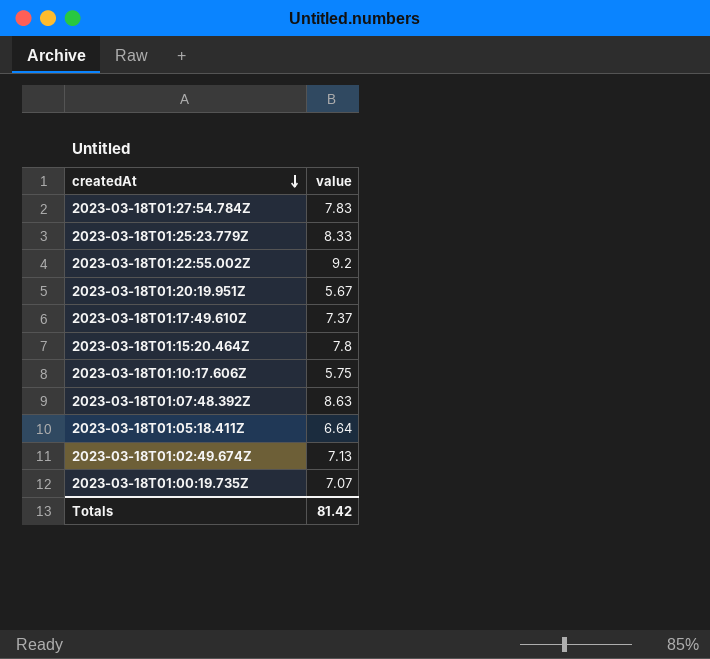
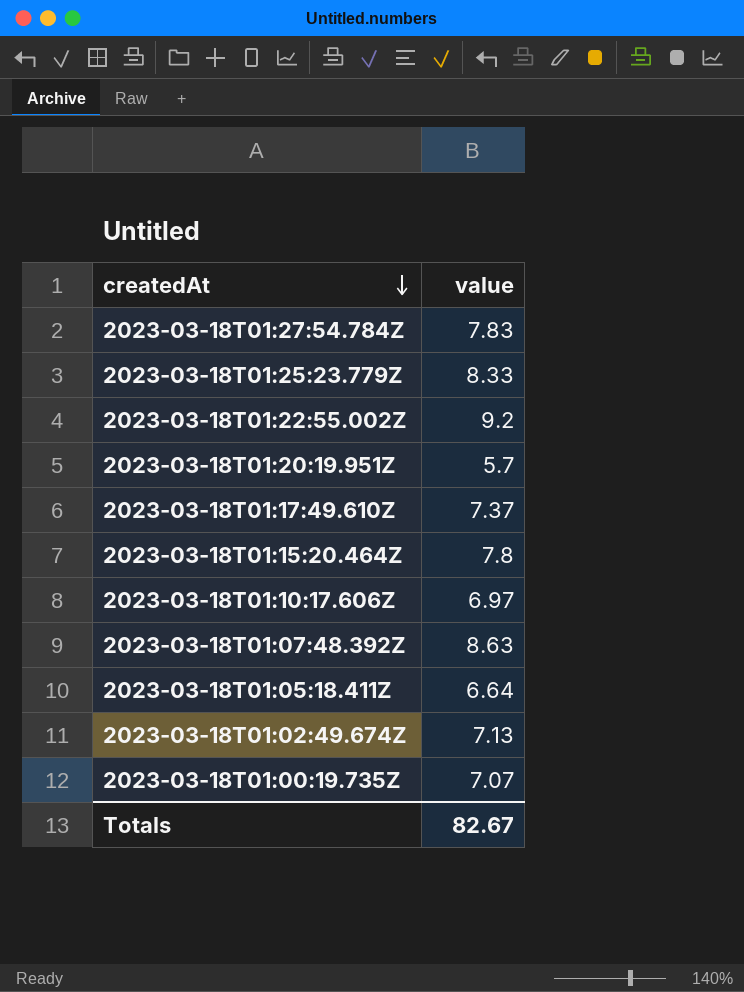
2023-03-18T01:20:19.951Z | value: 5.67 -> 5.7
2023-03-18T01:10:17.606Z | value: 5.75 -> 6.97
Totals | value: 81.42 -> 82.67

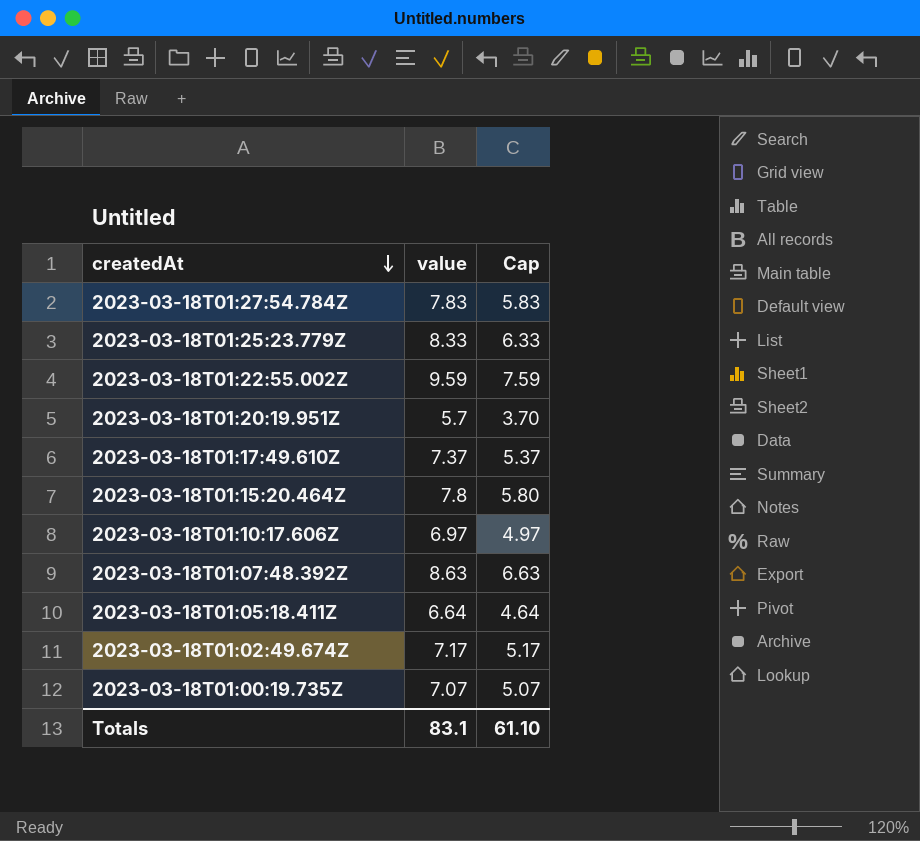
column Cap | formula: none -> [value] - 2
2023-03-18T01:22:55.002Z | value: 9.2 -> 9.59
2023-03-18T01:02:49.674Z | value: 7.13 -> 7.17
Totals | value: 82.67 -> 83.1

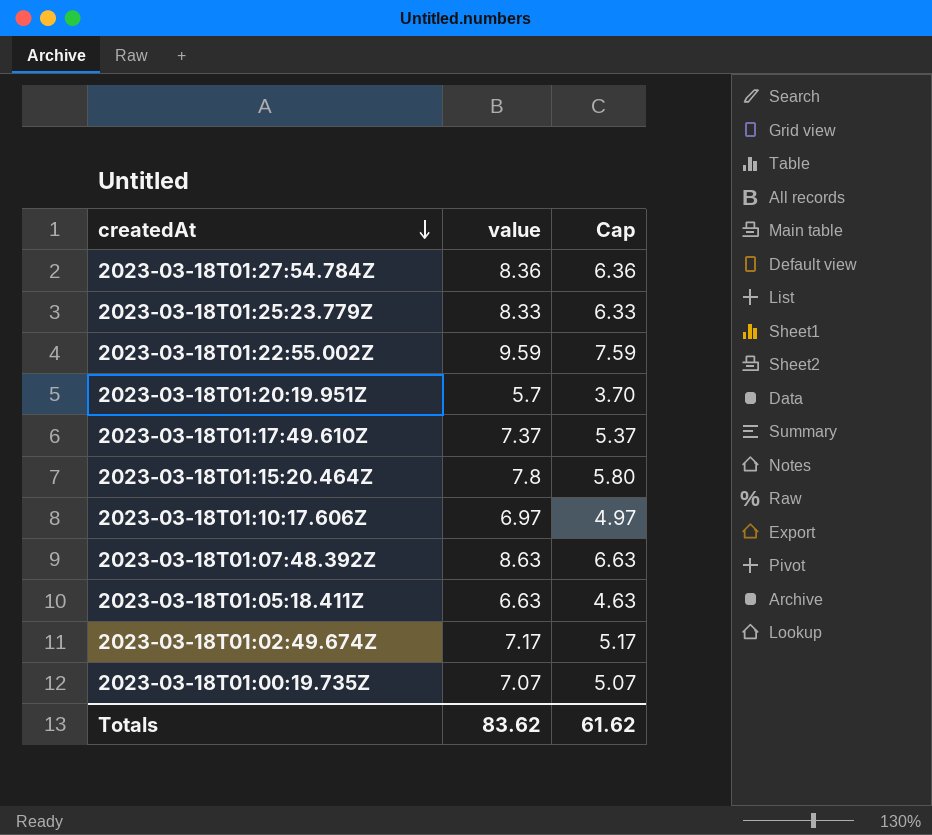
2023-03-18T01:27:54.784Z | value: 7.83 -> 8.36
2023-03-18T01:27:54.784Z | Cap: 5.83 -> 6.36
2023-03-18T01:05:18.411Z | value: 6.64 -> 6.63
2023-03-18T01:05:18.411Z | Cap: 4.64 -> 4.63
Totals | value: 83.1 -> 83.62
Totals | Cap: 61.10 -> 61.62

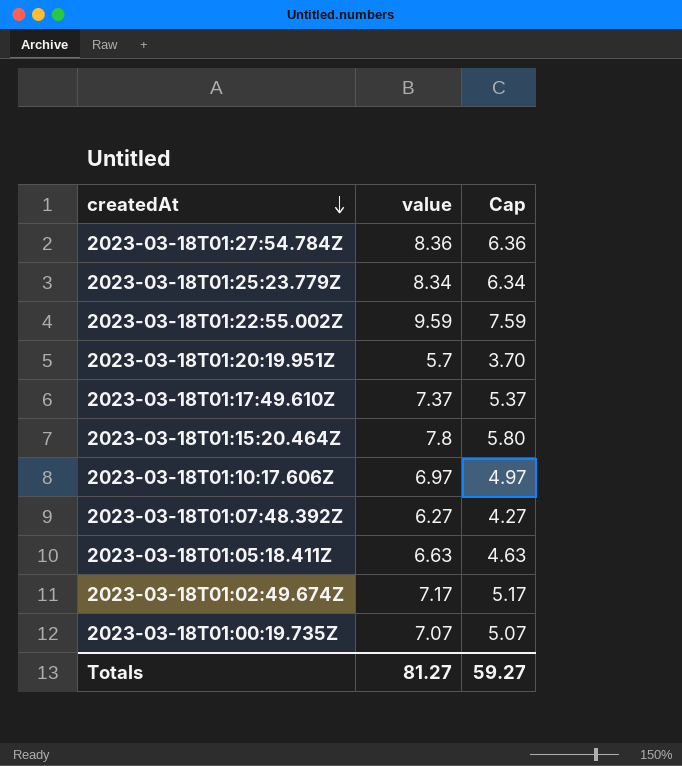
2023-03-18T01:25:23.779Z | value: 8.33 -> 8.34
2023-03-18T01:25:23.779Z | Cap: 6.33 -> 6.34
2023-03-18T01:07:48.392Z | value: 8.63 -> 6.27
2023-03-18T01:07:48.392Z | Cap: 6.63 -> 4.27
Totals | value: 83.62 -> 81.27
Totals | Cap: 61.62 -> 59.27

